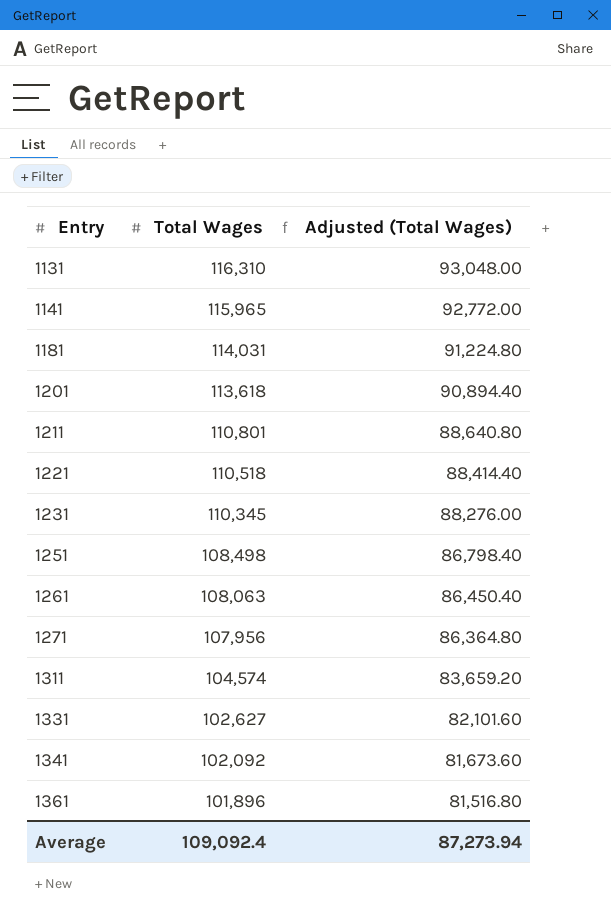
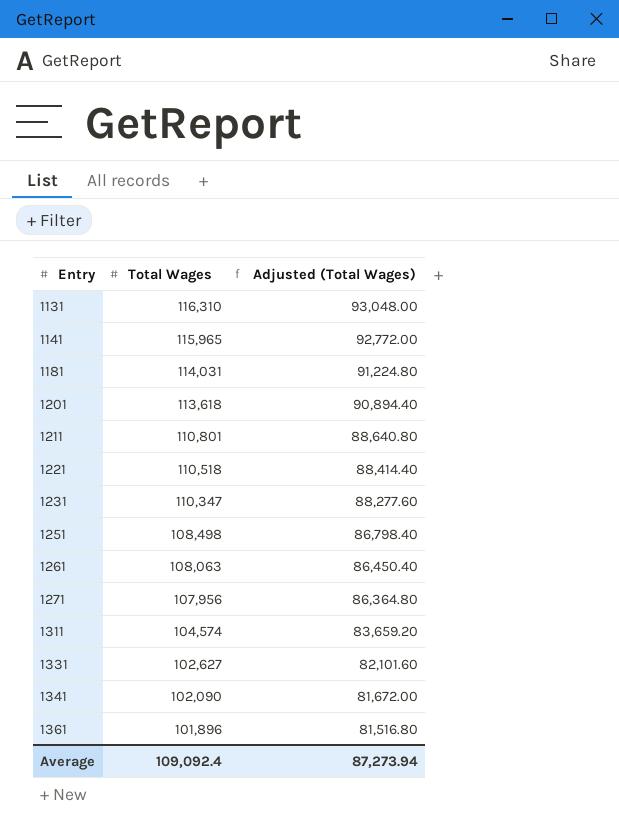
1231 | Total Wages: 110,345 -> 110,347
1231 | Adjusted (Total Wages): 88,276.00 -> 88,277.60
1341 | Total Wages: 102,092 -> 102,090
1341 | Adjusted (Total Wages): 81,673.60 -> 81,672.00

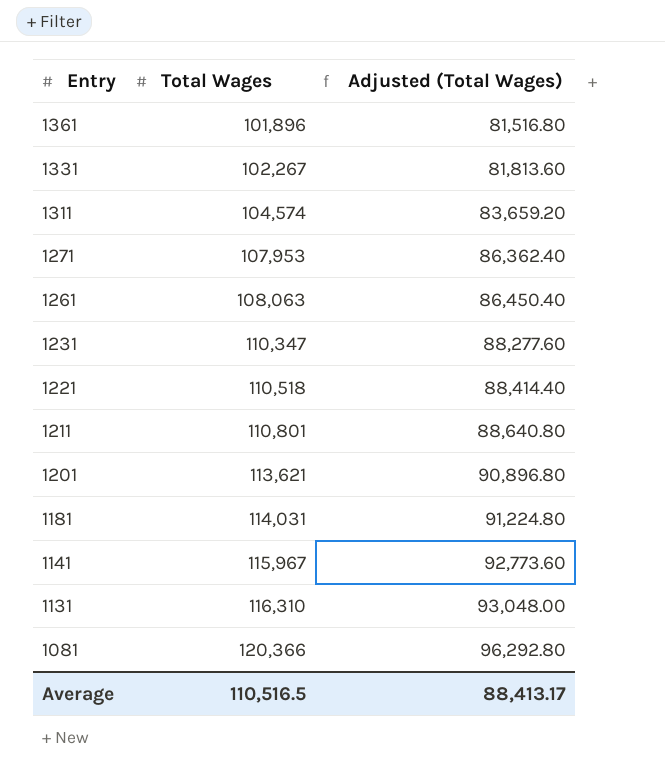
row order: Entry ascending -> Entry descending
row 1251: 108,498 | 86,798.40 -> none
row 1341: 102,090 | 81,672.00 -> none
1331 | Total Wages: 102,627 -> 102,267
1331 | Adjusted (Total Wages): 82,101.60 -> 81,813.60
1271 | Total Wages: 107,956 -> 107,953
1271 | Adjusted (Total Wages): 86,364.80 -> 86,362.40
1201 | Total Wages: 113,618 -> 113,621
1201 | Adjusted (Total Wages): 90,894.40 -> 90,896.80
1141 | Total Wages: 115,965 -> 115,967
1141 | Adjusted (Total Wages): 92,772.00 -> 92,773.60
row 1081: none -> 120,366 | 96,292.80
Average | Total Wages: 109,092.4 -> 110,516.5
Average | Adjusted (Total Wages): 87,273.94 -> 88,413.17

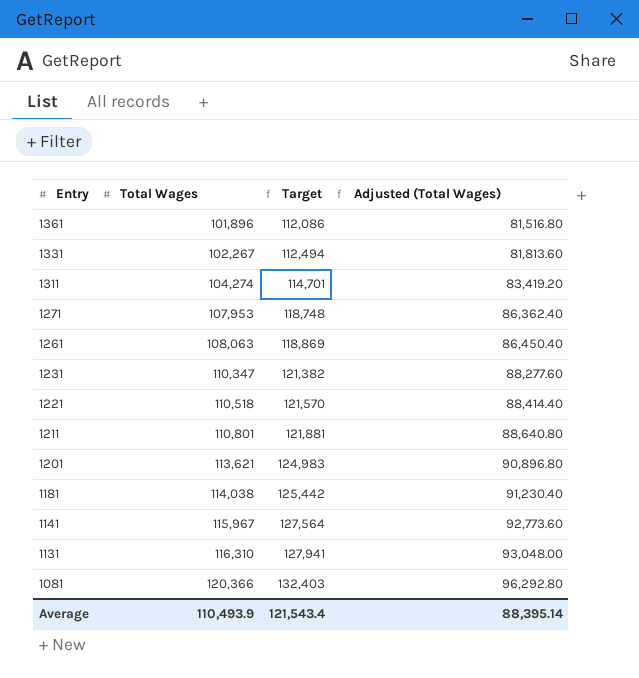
column Target | formula: none -> [Total Wages] * 1.1
1311 | Total Wages: 104,574 -> 104,274
1311 | Adjusted (Total Wages): 83,659.20 -> 83,419.20
1181 | Total Wages: 114,031 -> 114,038
1181 | Adjusted (Total Wages): 91,224.80 -> 91,230.40
Average | Total Wages: 110,516.5 -> 110,493.9
Average | Adjusted (Total Wages): 88,413.17 -> 88,395.14

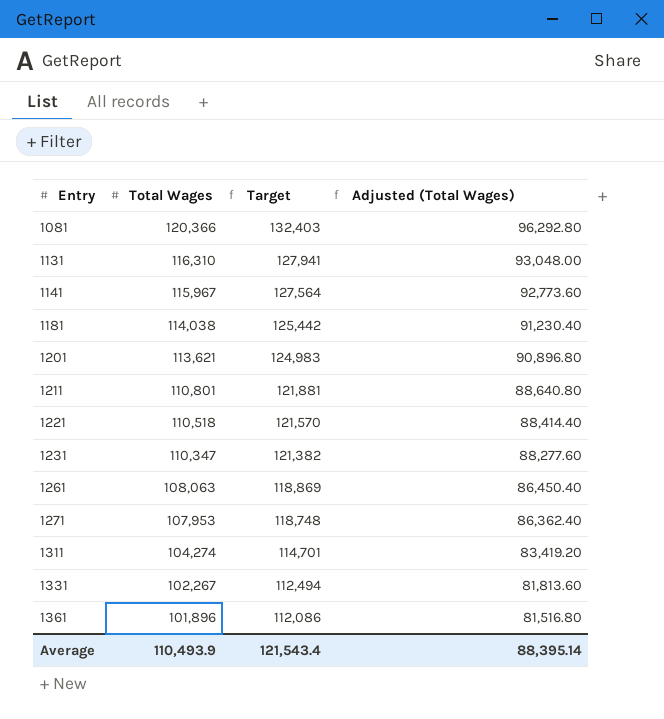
row order: Entry descending -> Entry ascending

